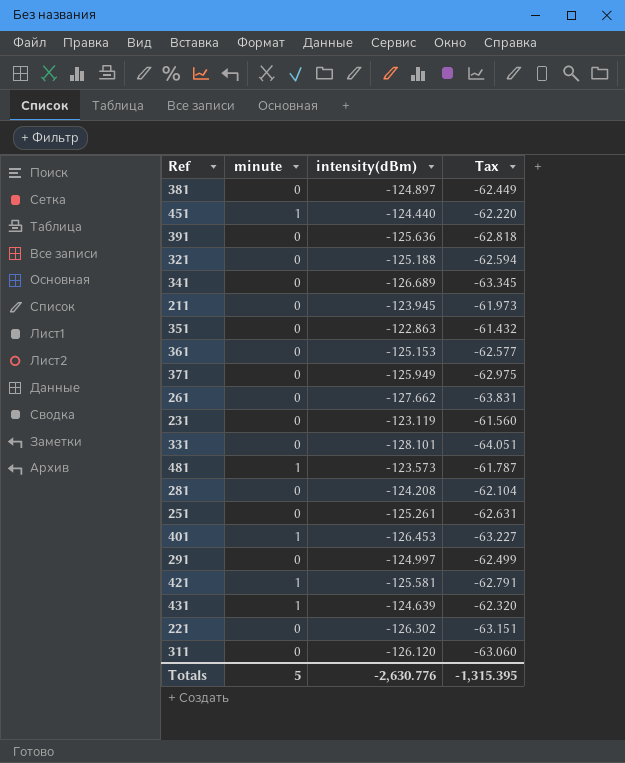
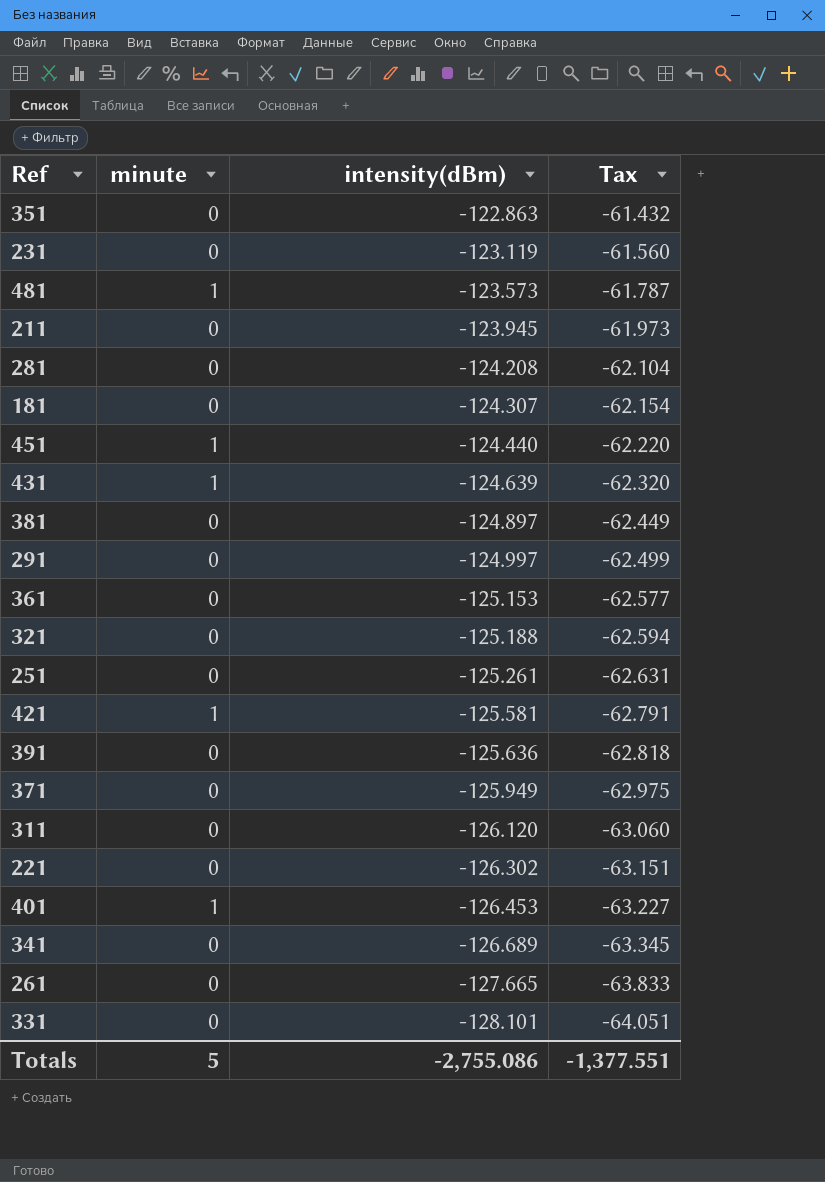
row order: none -> intensity(dBm) descending
row 181: none -> 0 | -124.307 | -62.154
261 | intensity(dBm): -127.662 -> -127.665
261 | Tax: -63.831 -> -63.833
Totals | intensity(dBm): -2,630.776 -> -2,755.086
Totals | Tax: -1,315.395 -> -1,377.551

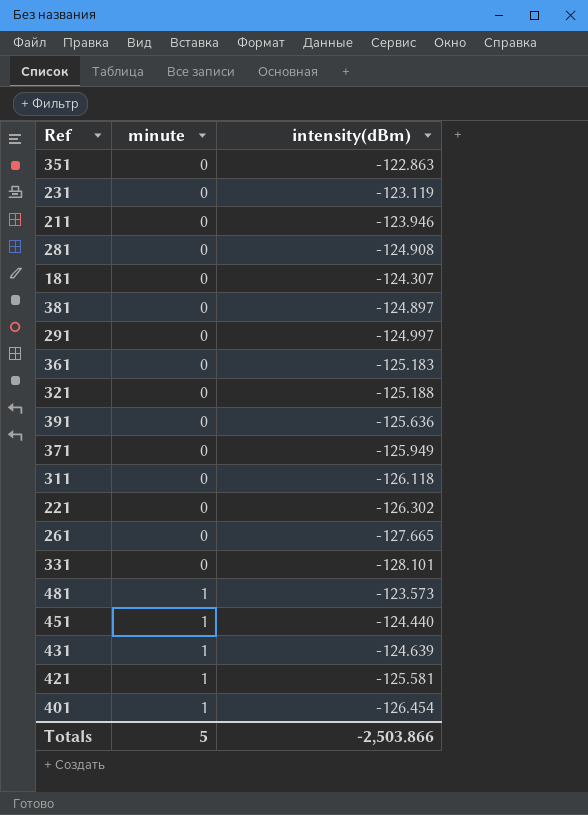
row order: intensity(dBm) descending -> minute ascending
column Tax | formula: [intensity(dBm)] * 0.5 -> none
row 251: 0 | -125.261 | -62.631 -> none
row 341: 0 | -126.689 | -63.345 -> none
211 | intensity(dBm): -123.945 -> -123.946
281 | intensity(dBm): -124.208 -> -124.908
361 | intensity(dBm): -125.153 -> -125.183
311 | intensity(dBm): -126.120 -> -126.118
401 | intensity(dBm): -126.453 -> -126.454
Totals | intensity(dBm): -2,755.086 -> -2,503.866

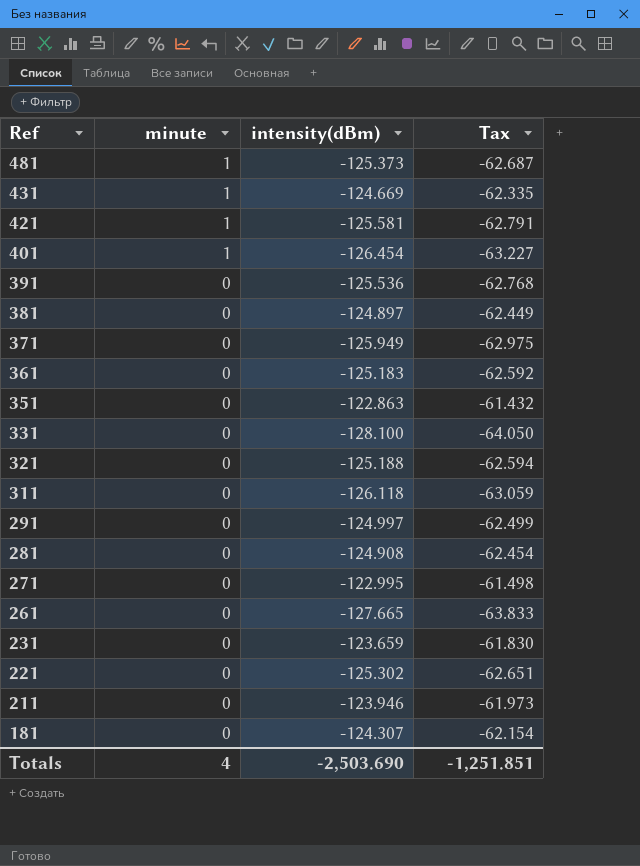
row order: minute ascending -> Ref descending
column Tax | formula: none -> [intensity(dBm)] * 0.5
row 451: 1 | -124.440 -> none
481 | intensity(dBm): -123.573 -> -125.373
431 | intensity(dBm): -124.639 -> -124.669
391 | intensity(dBm): -125.636 -> -125.536
331 | intensity(dBm): -128.101 -> -128.100
row 271: none -> 0 | -122.995 | -61.498
231 | intensity(dBm): -123.119 -> -123.659
221 | intensity(dBm): -126.302 -> -125.302
Totals | minute: 5 -> 4
Totals | intensity(dBm): -2,503.866 -> -2,503.690

